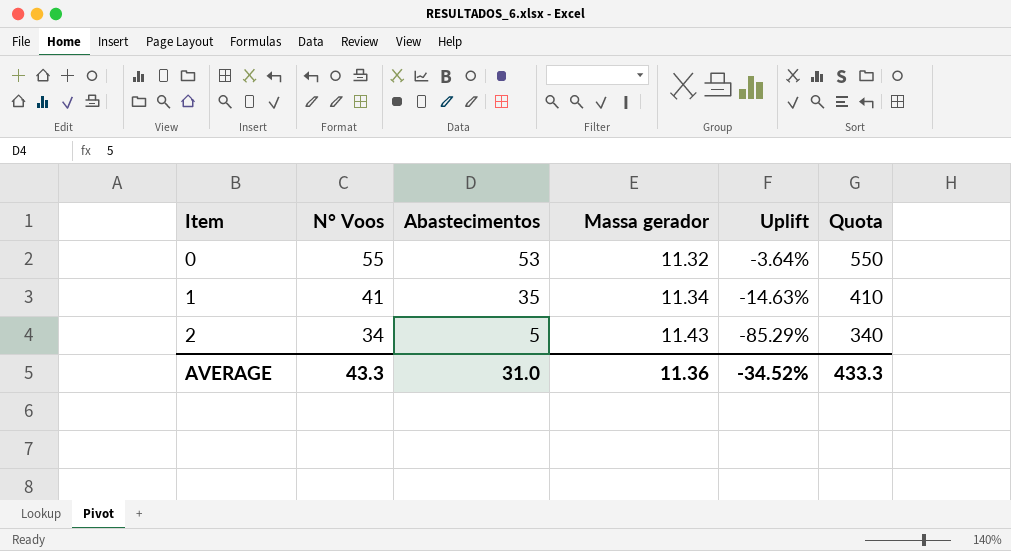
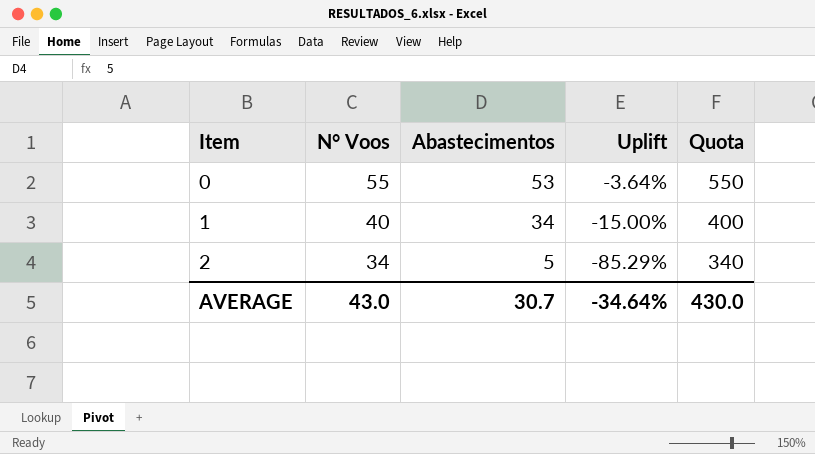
column Massa gerador | position: 4 -> none
1 | N° Voos: 41 -> 40
1 | Abastecimentos: 35 -> 34
1 | Uplift: -14.63% -> -15.00%
1 | Quota: 410 -> 400
AVERAGE | N° Voos: 43.3 -> 43.0
AVERAGE | Abastecimentos: 31.0 -> 30.7
AVERAGE | Uplift: -34.52% -> -34.64%
AVERAGE | Quota: 433.3 -> 430.0

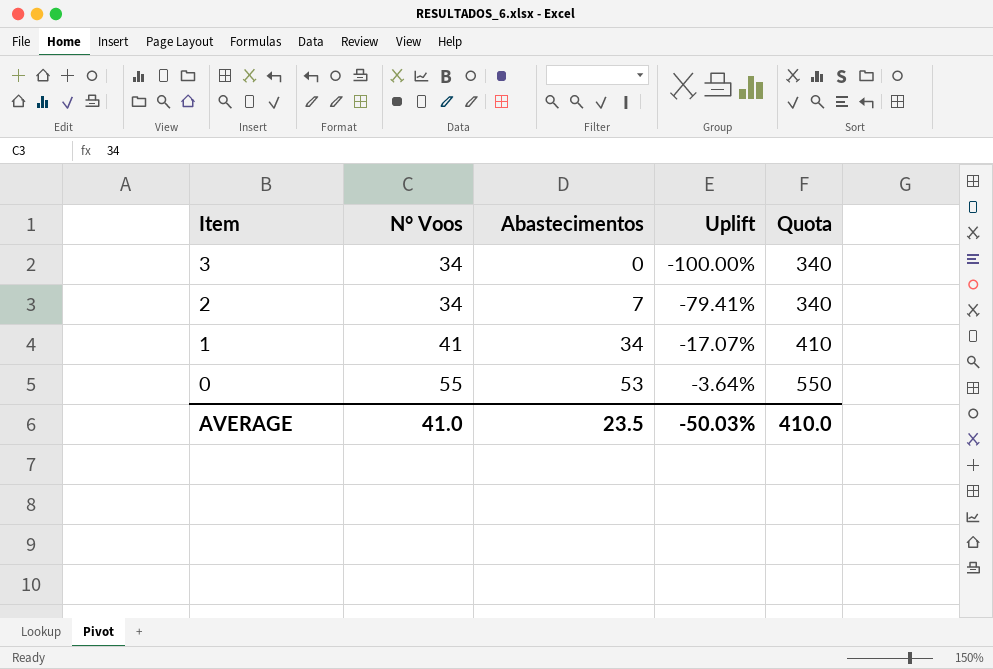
row order: Item ascending -> Item descending
row 3: none -> 34 | 0 | -100.00% | 340
2 | Abastecimentos: 5 -> 7
2 | Uplift: -85.29% -> -79.41%
1 | N° Voos: 40 -> 41
1 | Uplift: -15.00% -> -17.07%
1 | Quota: 400 -> 410
AVERAGE | N° Voos: 43.0 -> 41.0
AVERAGE | Abastecimentos: 30.7 -> 23.5
AVERAGE | Uplift: -34.64% -> -50.03%
AVERAGE | Quota: 430.0 -> 410.0

